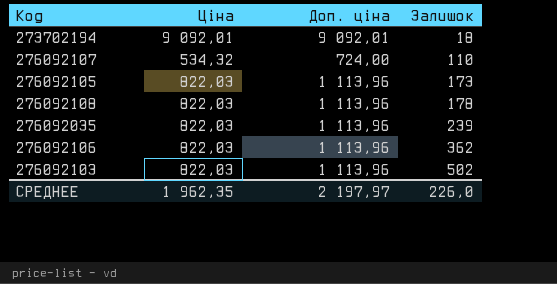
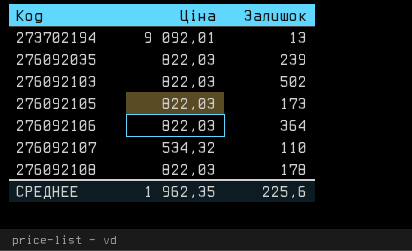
row order: Залишок ascending -> Код ascending
column Доп. ціна | position: 3 -> none
273702194 | Залишок: 18 -> 13
276092106 | Залишок: 362 -> 364
СРЕДНЕЕ | Залишок: 226,0 -> 225,6

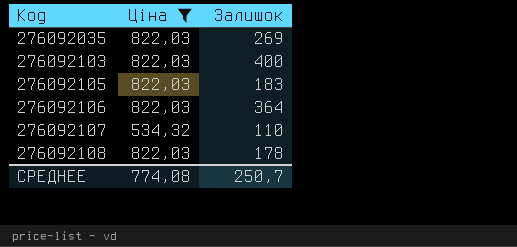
filter: none -> Ціна != 9 092,01
276092035 | Залишок: 239 -> 269
276092103 | Залишок: 502 -> 400
276092105 | Залишок: 173 -> 183
СРЕДНЕЕ | Ціна: 1 962,35 -> 774,08
СРЕДНЕЕ | Залишок: 225,6 -> 250,7

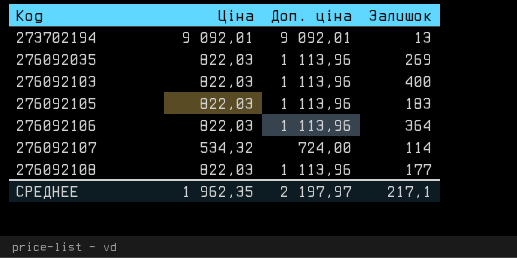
filter: Ціна != 9 092,01 -> none
column Доп. ціна | position: none -> 3
276092107 | Залишок: 110 -> 114
276092108 | Залишок: 178 -> 177
СРЕДНЕЕ | Ціна: 774,08 -> 1 962,35
СРЕДНЕЕ | Залишок: 250,7 -> 217,1

